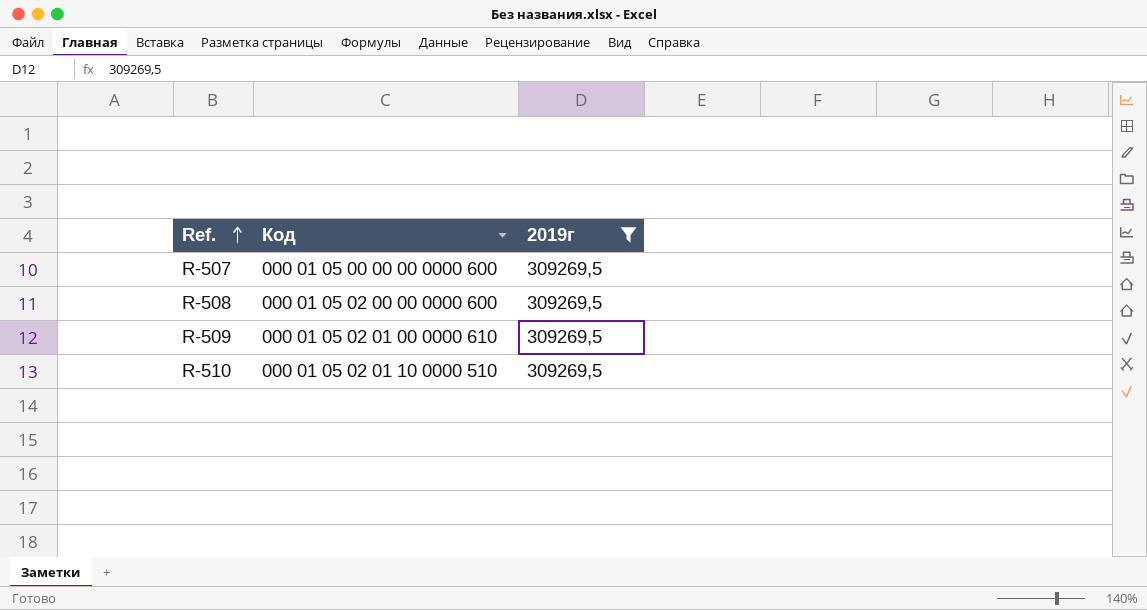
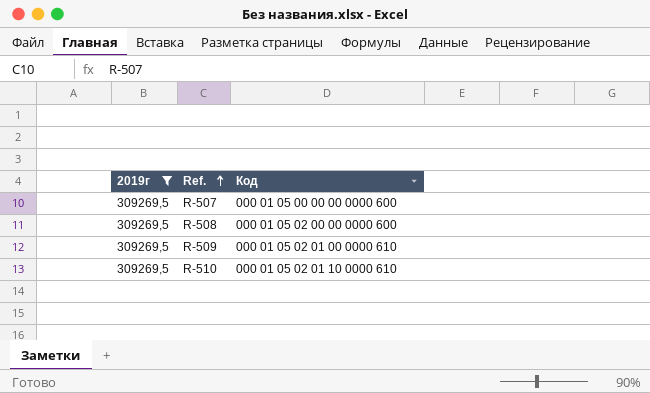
column 2019г | position: 3 -> 1
R-510 | Код: 000 01 05 02 01 10 0000 510 -> 000 01 05 02 01 10 0000 610

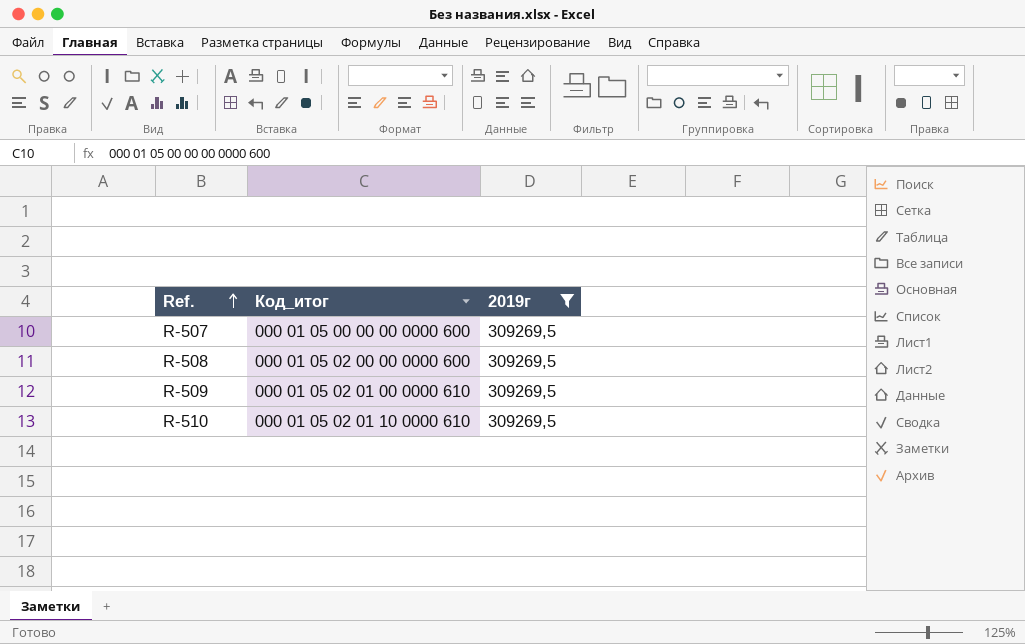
column name: Код -> Код_итог
column 2019г | position: 1 -> 3

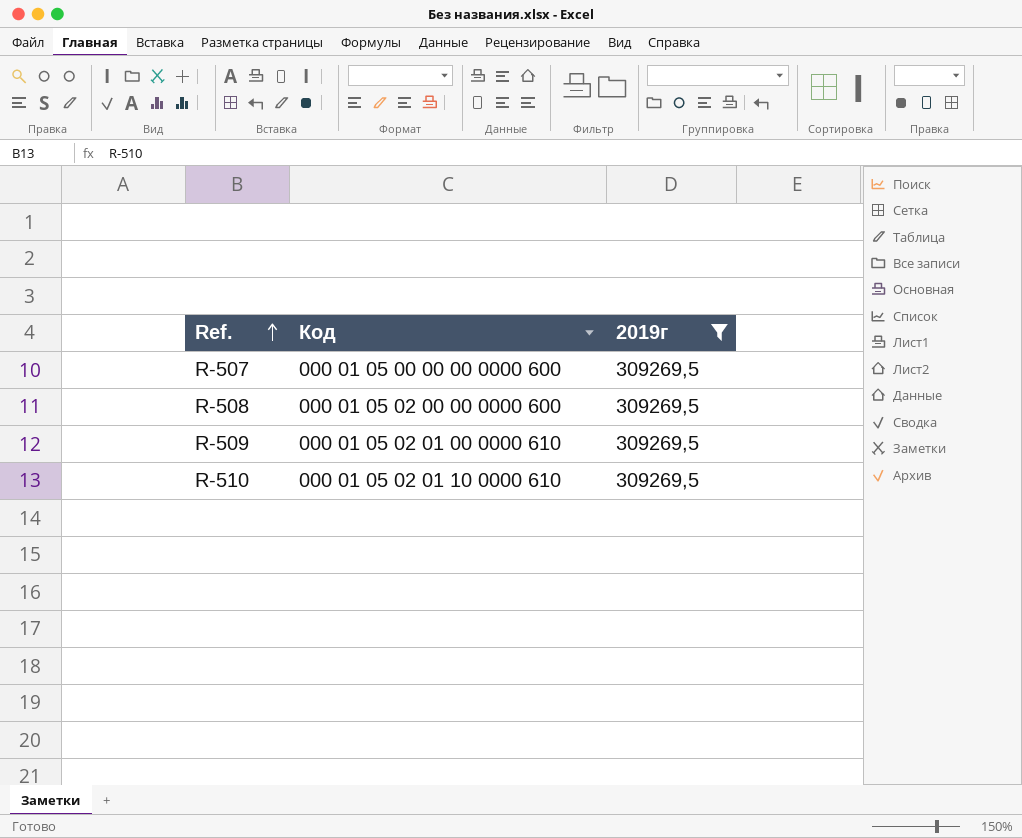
column name: Код_итог -> Код

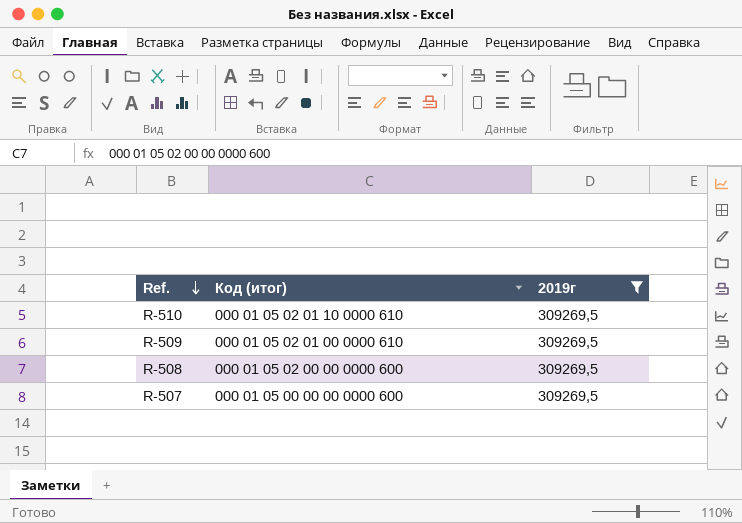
row order: Ref. ascending -> Ref. descending
column name: Код -> Код (итог)

